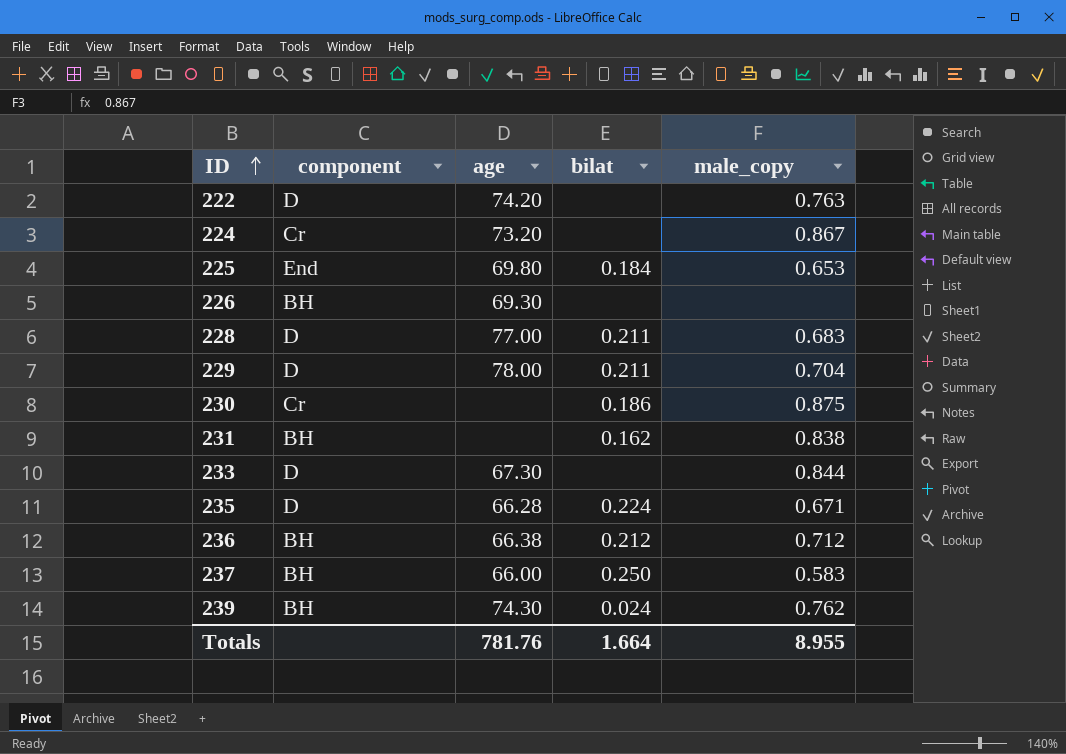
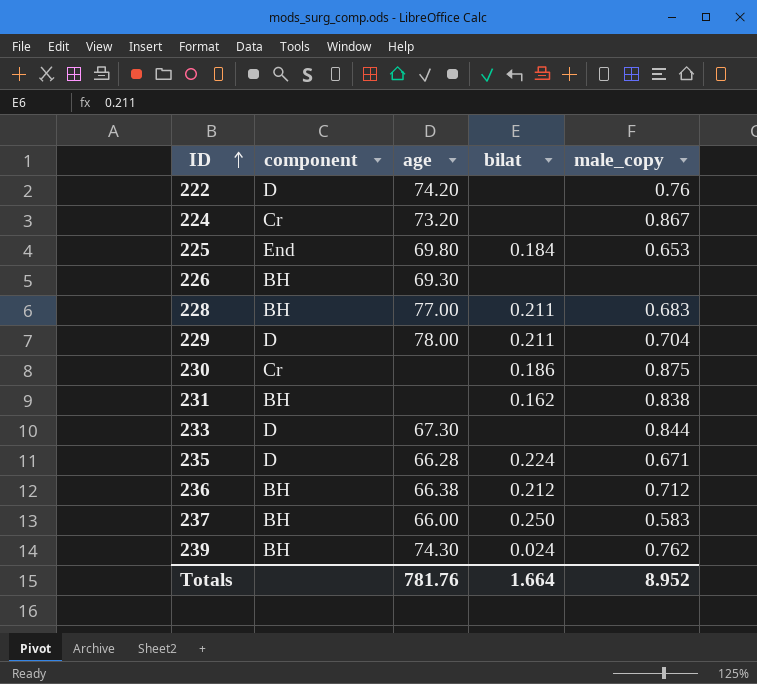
222 | male_copy: 0.763 -> 0.76
228 | component: D -> BH
Totals | male_copy: 8.955 -> 8.952

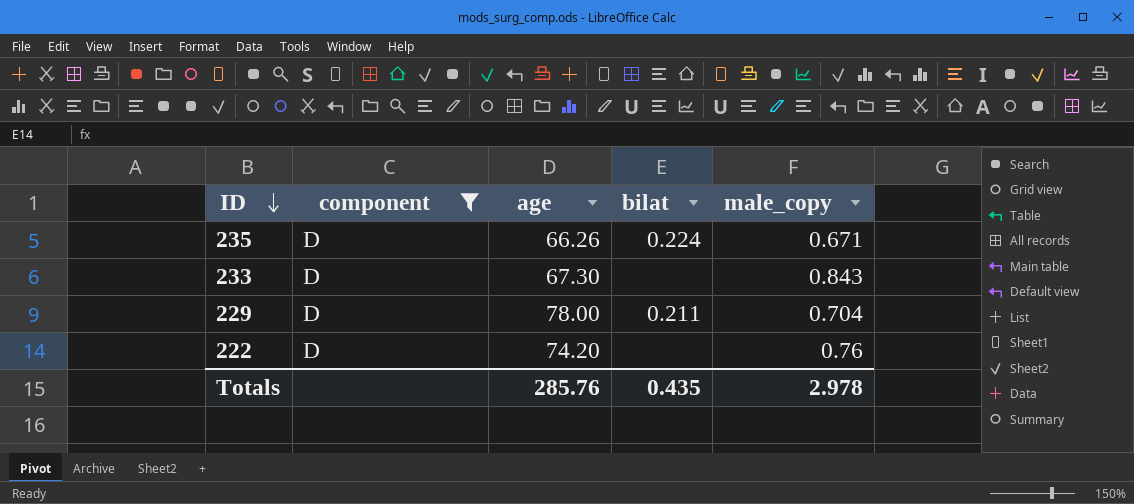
filter: none -> component = D
row order: ID ascending -> ID descending
235 | age: 66.28 -> 66.26
233 | male_copy: 0.844 -> 0.843
Totals | age: 781.76 -> 285.76
Totals | bilat: 1.664 -> 0.435
Totals | male_copy: 8.952 -> 2.978

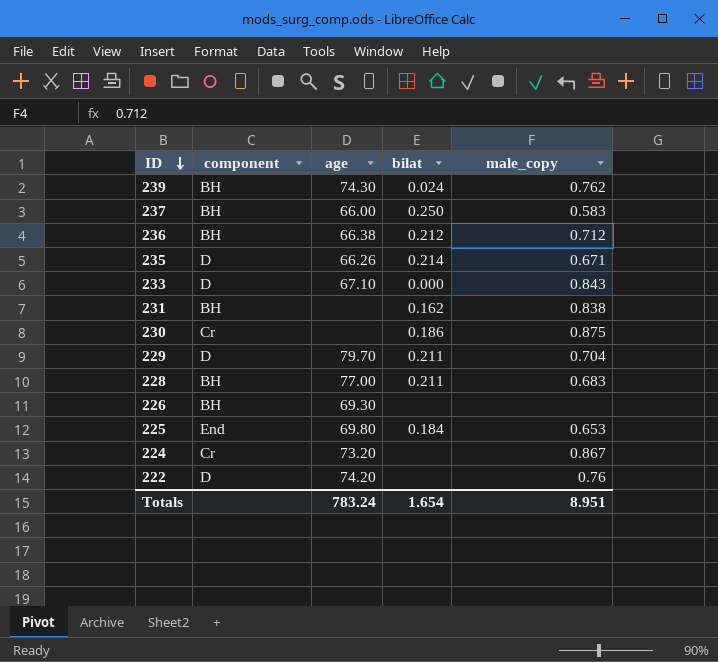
filter: component = D -> none
235 | bilat: 0.224 -> 0.214
233 | age: 67.30 -> 67.10
233 | bilat: none -> 0.000
229 | age: 78.00 -> 79.70
Totals | age: 285.76 -> 783.24
Totals | bilat: 0.435 -> 1.654
Totals | male_copy: 2.978 -> 8.951

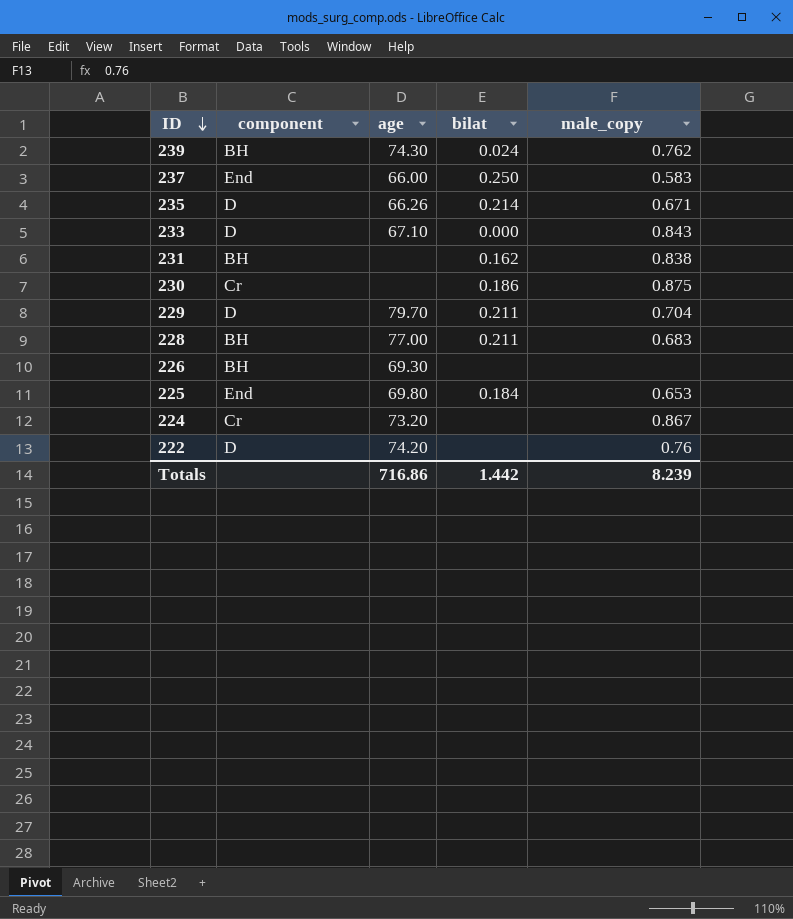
row 236: BH | 66.38 | 0.212 | 0.712 -> none
237 | component: BH -> End
Totals | age: 783.24 -> 716.86
Totals | bilat: 1.654 -> 1.442
Totals | male_copy: 8.951 -> 8.239

